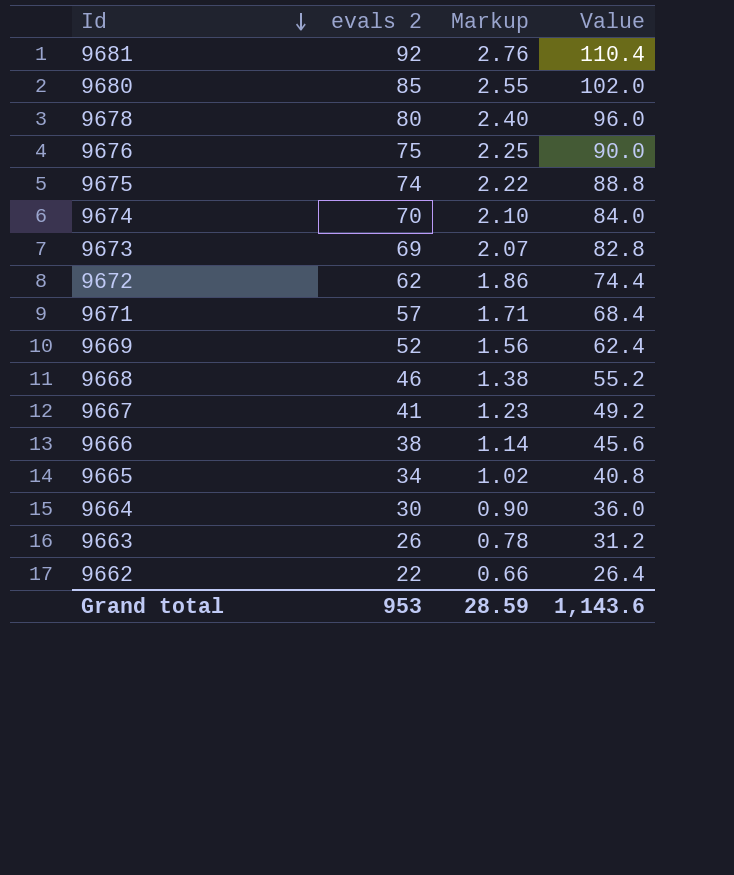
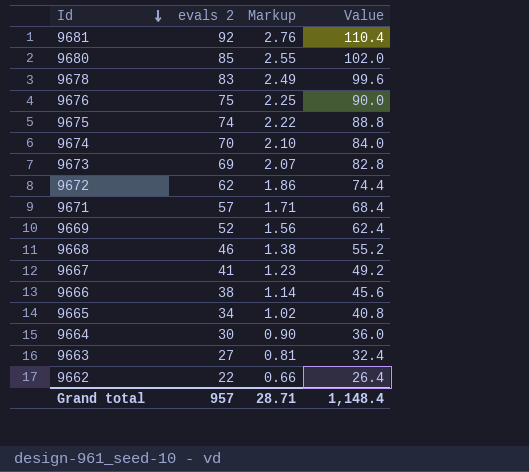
9678 | evals 2: 80 -> 83
9678 | Markup: 2.40 -> 2.49
9678 | Value: 96.0 -> 99.6
9663 | evals 2: 26 -> 27
9663 | Markup: 0.78 -> 0.81
9663 | Value: 31.2 -> 32.4
Grand total | evals 2: 953 -> 957
Grand total | Markup: 28.59 -> 28.71
Grand total | Value: 1,143.6 -> 1,148.4

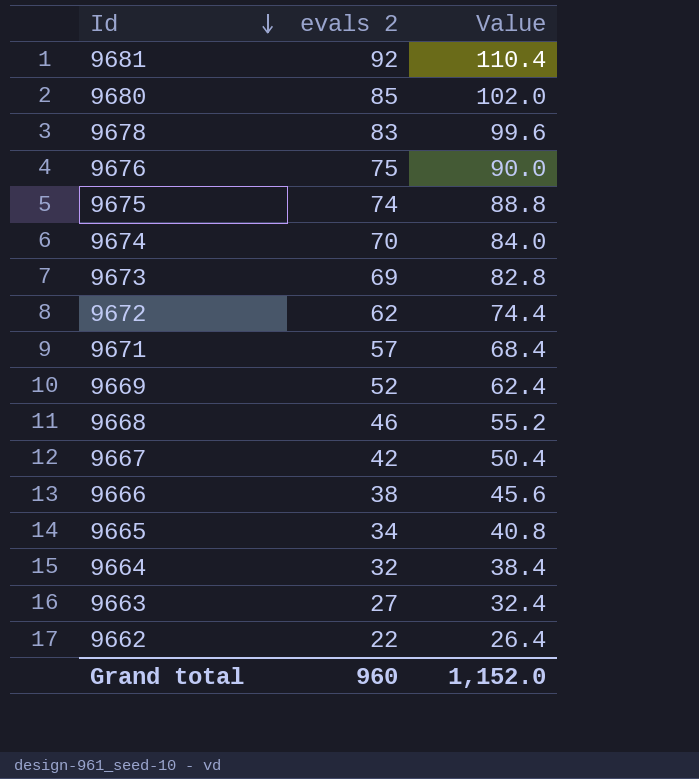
column Markup | formula: [evals 2] * 0.03 -> none
9667 | evals 2: 41 -> 42
9667 | Value: 49.2 -> 50.4
9664 | evals 2: 30 -> 32
9664 | Value: 36.0 -> 38.4
Grand total | evals 2: 957 -> 960
Grand total | Value: 1,148.4 -> 1,152.0

